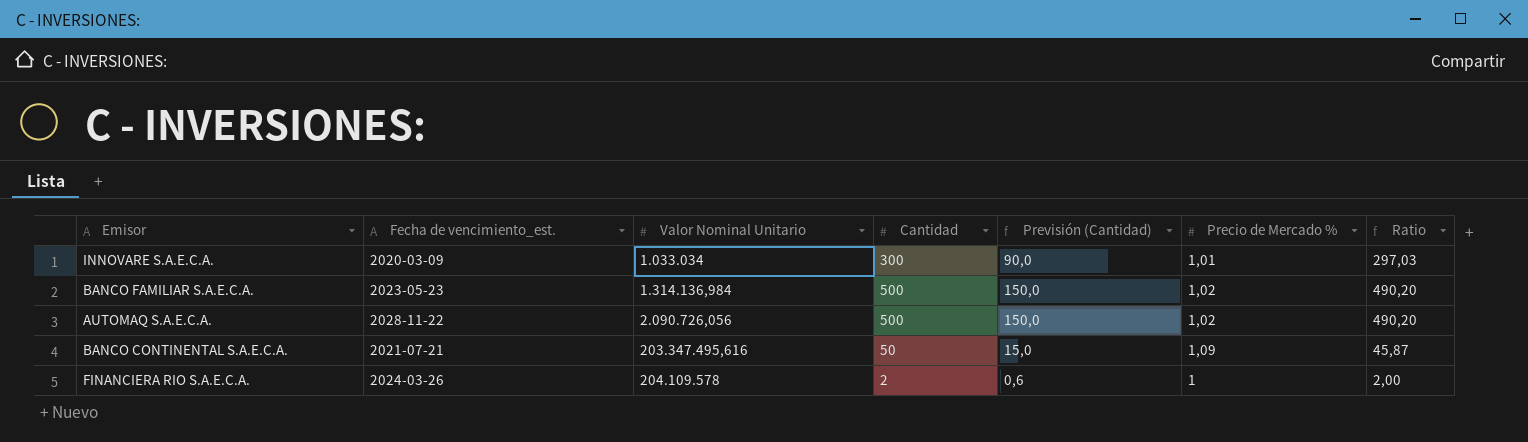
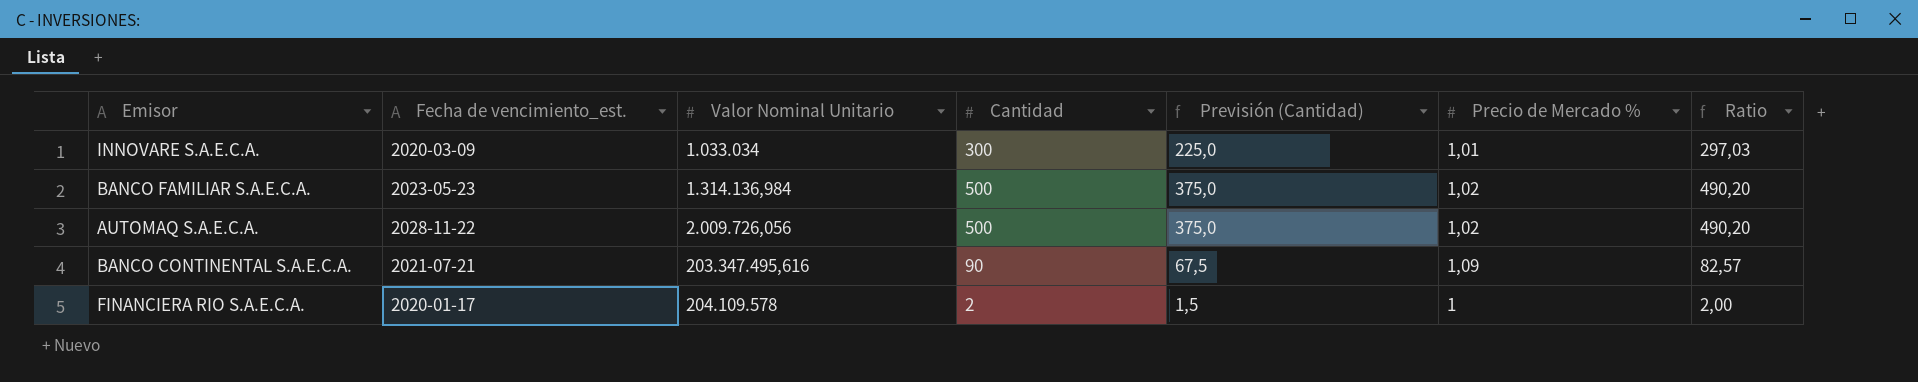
column Previsión (Cantidad) | formula: [Cantidad] * 0,3 -> [Cantidad] * 0,75
AUTOMAQ S.A.E.C.A. | Valor Nominal Unitario: 2.090.726,056 -> 2.009.726,056
BANCO CONTINENTAL S.A.E.C.A. | Cantidad: 50 -> 90
BANCO CONTINENTAL S.A.E.C.A. | Ratio: 45,87 -> 82,57
FINANCIERA RIO S.A.E.C.A. | Fecha de vencimiento_est.: 2024-03-26 -> 2020-01-17

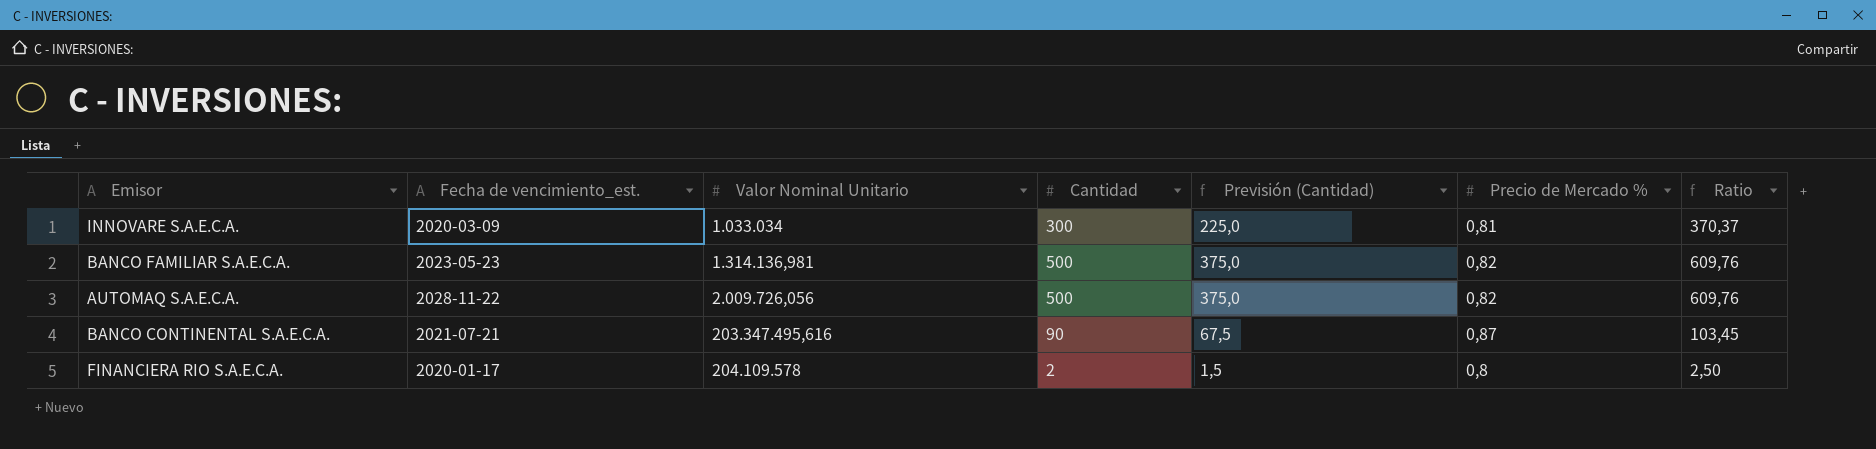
INNOVARE S.A.E.C.A. | Precio de Mercado %: 1,01 -> 0,81
INNOVARE S.A.E.C.A. | Ratio: 297,03 -> 370,37
BANCO FAMILIAR S.A.E.C.A. | Valor Nominal Unitario: 1.314.136,984 -> 1.314.136,981
BANCO FAMILIAR S.A.E.C.A. | Precio de Mercado %: 1,02 -> 0,82
BANCO FAMILIAR S.A.E.C.A. | Ratio: 490,20 -> 609,76
AUTOMAQ S.A.E.C.A. | Precio de Mercado %: 1,02 -> 0,82
AUTOMAQ S.A.E.C.A. | Ratio: 490,20 -> 609,76
BANCO CONTINENTAL S.A.E.C.A. | Precio de Mercado %: 1,09 -> 0,87
BANCO CONTINENTAL S.A.E.C.A. | Ratio: 82,57 -> 103,45
FINANCIERA RIO S.A.E.C.A. | Precio de Mercado %: 1 -> 0,8
FINANCIERA RIO S.A.E.C.A. | Ratio: 2,00 -> 2,50

